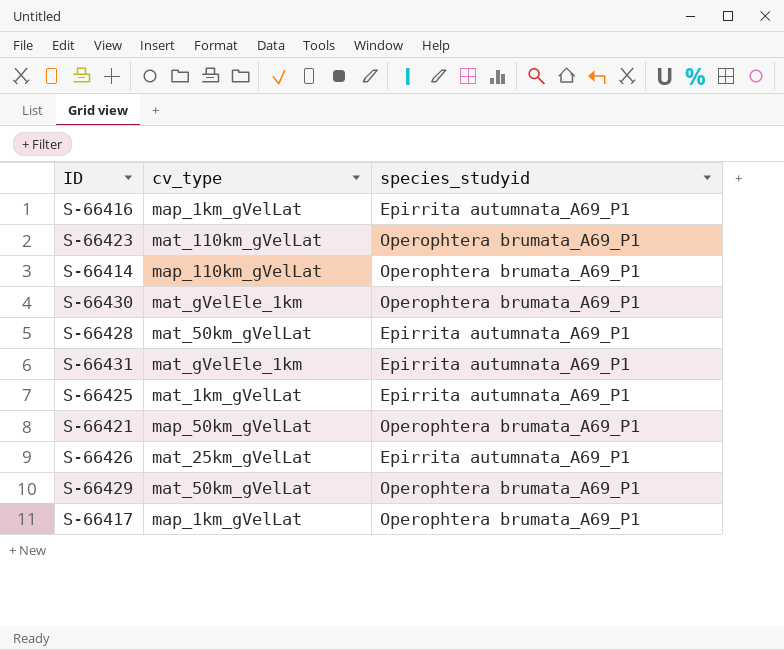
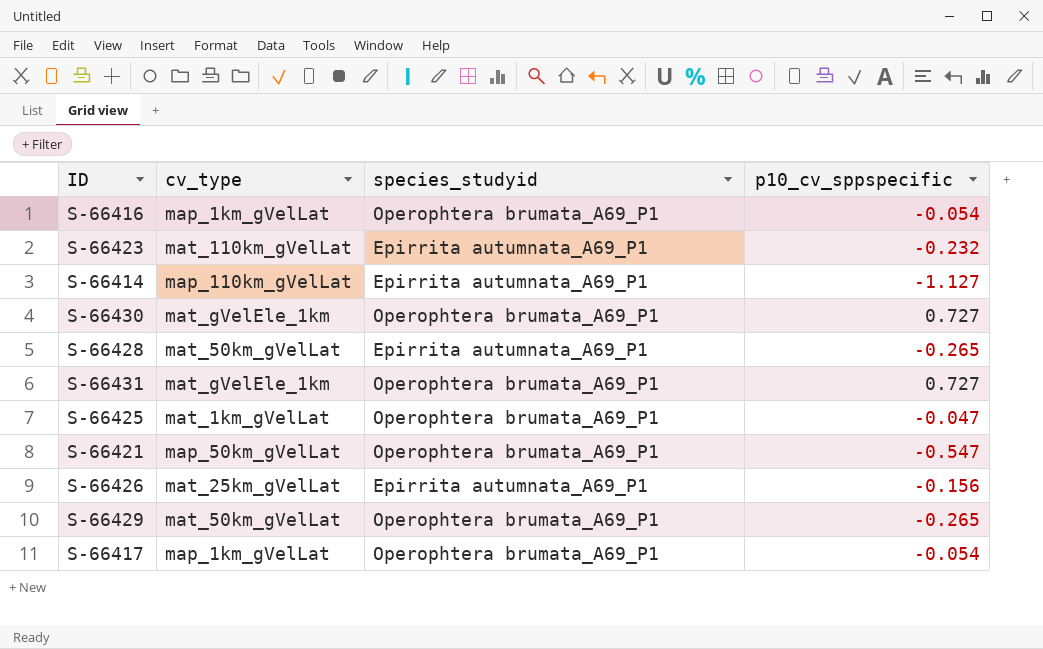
column p10_cv_sppspecific | position: none -> 4
S-66416 | species_studyid: Epirrita autumnata_A69_P1 -> Operophtera brumata_A69_P1
S-66423 | species_studyid: Operophtera brumata_A69_P1 -> Epirrita autumnata_A69_P1
S-66414 | species_studyid: Operophtera brumata_A69_P1 -> Epirrita autumnata_A69_P1
S-66431 | species_studyid: Epirrita autumnata_A69_P1 -> Operophtera brumata_A69_P1
S-66425 | species_studyid: Epirrita autumnata_A69_P1 -> Operophtera brumata_A69_P1

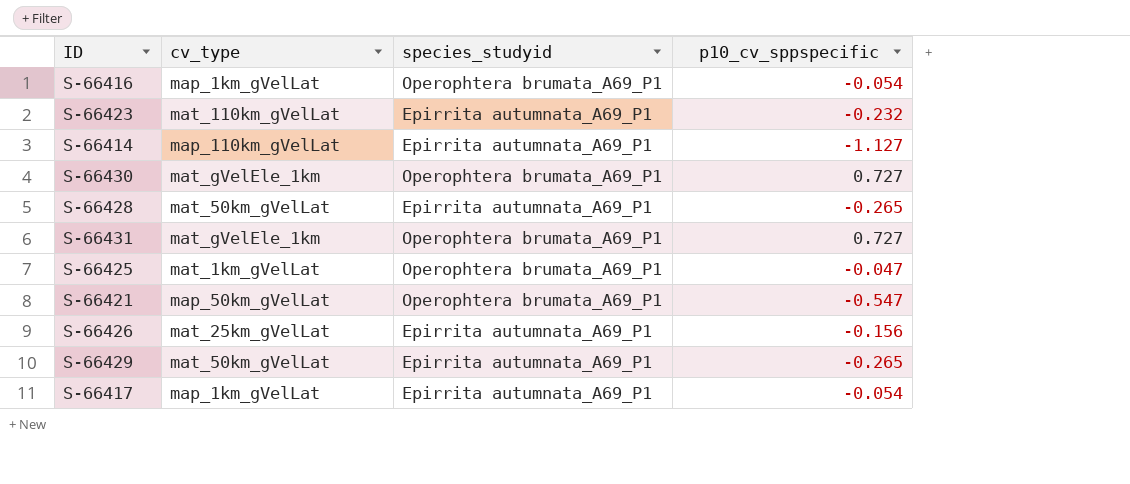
S-66429 | species_studyid: Operophtera brumata_A69_P1 -> Epirrita autumnata_A69_P1
S-66417 | species_studyid: Operophtera brumata_A69_P1 -> Epirrita autumnata_A69_P1

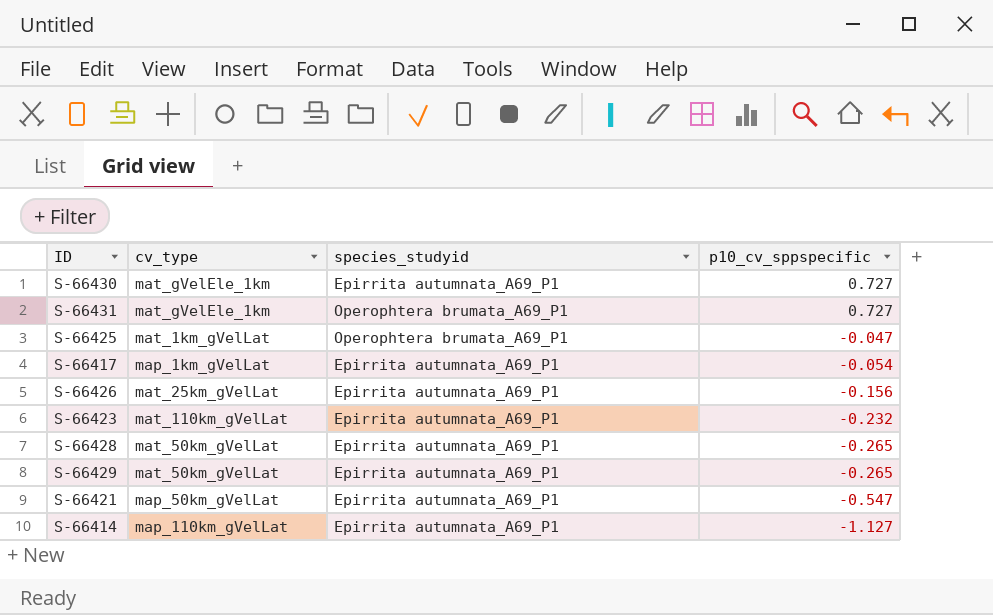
row order: none -> p10_cv_sppspecific descending
row S-66416: map_1km_gVelLat | Operophtera brumata_A69_P1 | -0.054 -> none
S-66430 | species_studyid: Operophtera brumata_A69_P1 -> Epirrita autumnata_A69_P1
S-66421 | species_studyid: Operophtera brumata_A69_P1 -> Epirrita autumnata_A69_P1

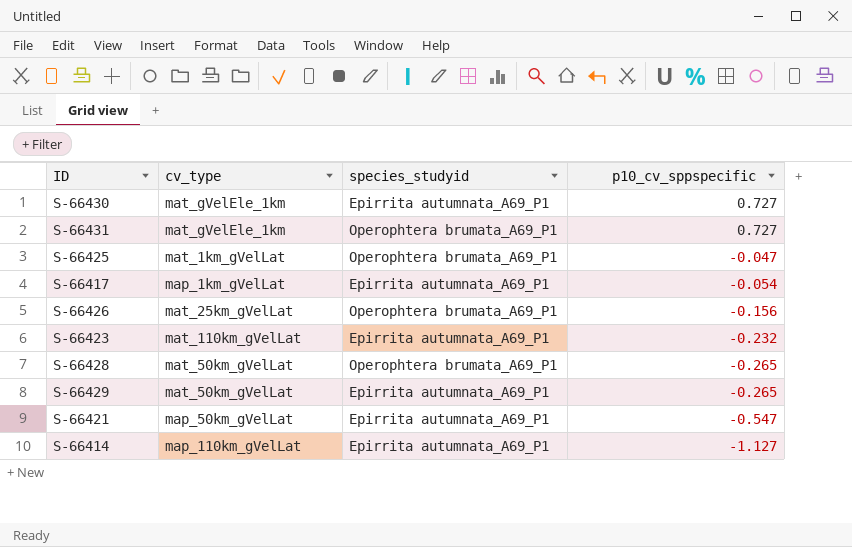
S-66426 | species_studyid: Epirrita autumnata_A69_P1 -> Operophtera brumata_A69_P1
S-66428 | species_studyid: Epirrita autumnata_A69_P1 -> Operophtera brumata_A69_P1

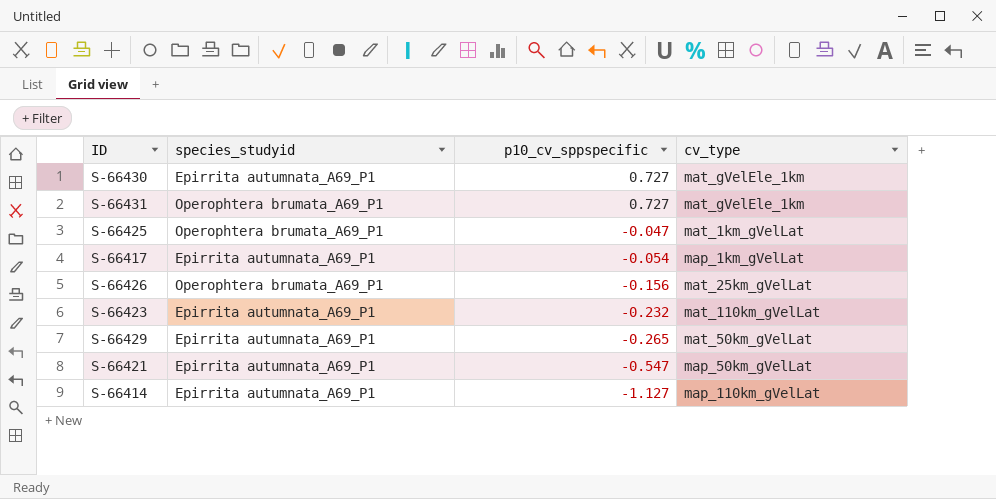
column cv_type | position: 2 -> 4
row S-66428: mat_50km_gVelLat | Operophtera brumata_A69_P1 | -0.265 -> none

